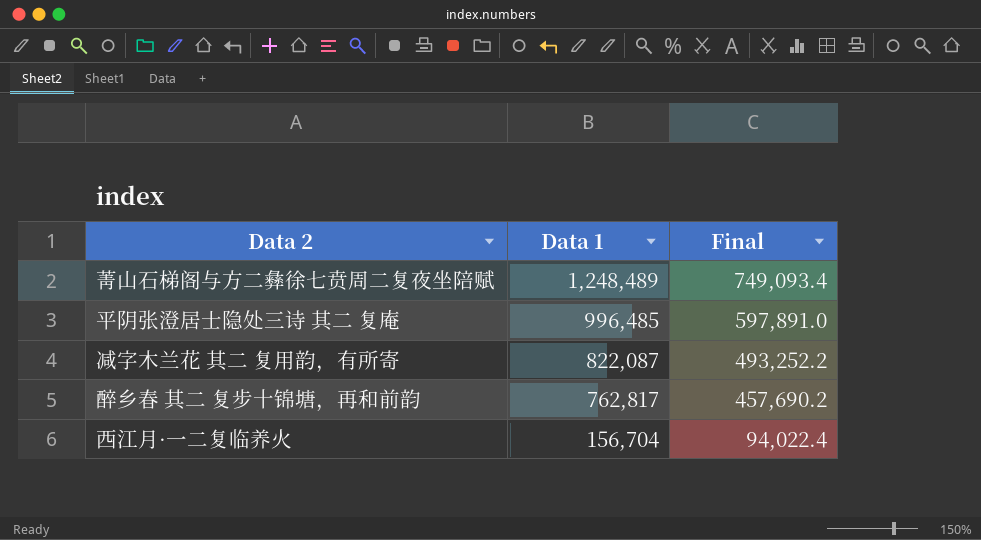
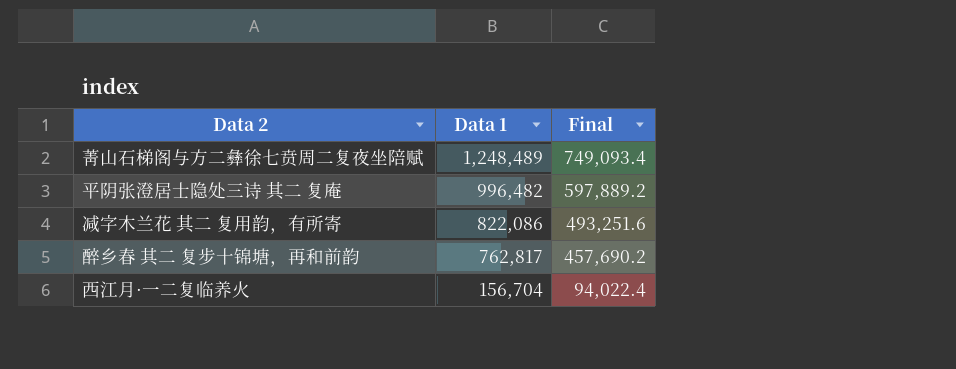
平阴张澄居士隐处三诗 其二 复庵 | Data 1: 996,485 -> 996,482
平阴张澄居士隐处三诗 其二 复庵 | Final: 597,891.0 -> 597,889.2
减字木兰花 其二 复用韵，有所寄 | Data 1: 822,087 -> 822,086
减字木兰花 其二 复用韵，有所寄 | Final: 493,252.2 -> 493,251.6

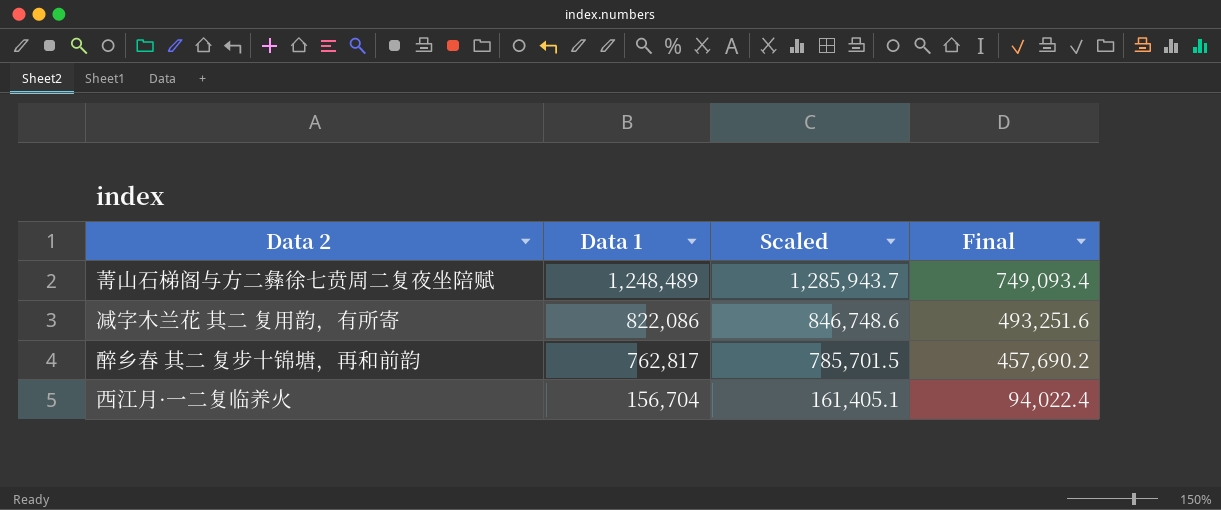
column Scaled | formula: none -> [Data 1] * 1.03
row 平阴张澄居士隐处三诗 其二 复庵: 996,482 | 597,889.2 -> none

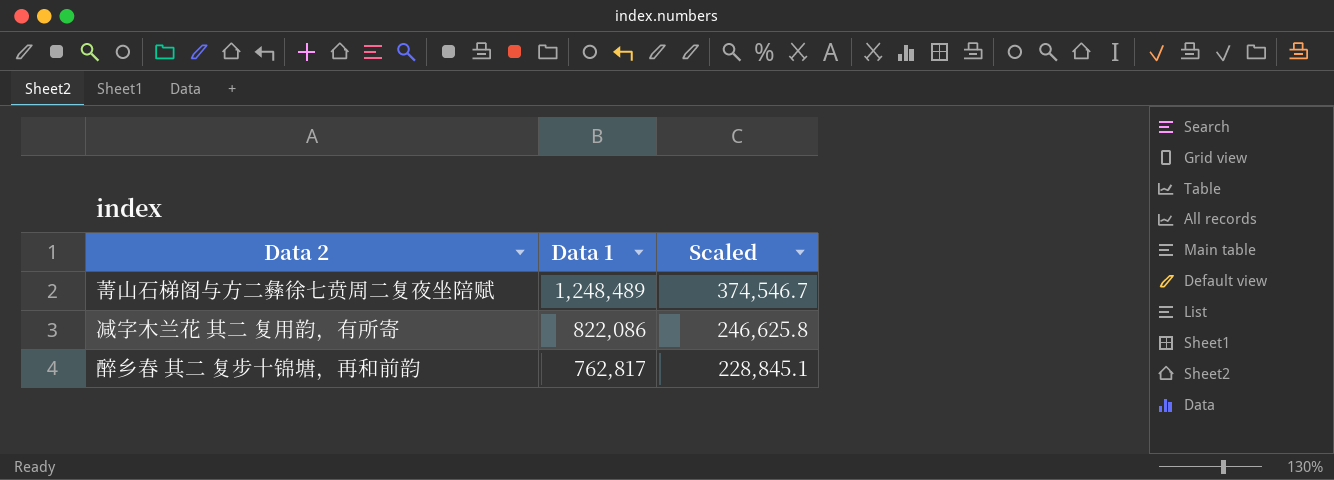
column Final | formula: [Data 1] * 0.6 -> none
column Scaled | formula: [Data 1] * 1.03 -> [Data 1] * 0.3
row 西江月·一二复临养火: 156,704 | 161,405.1 | 94,022.4 -> none

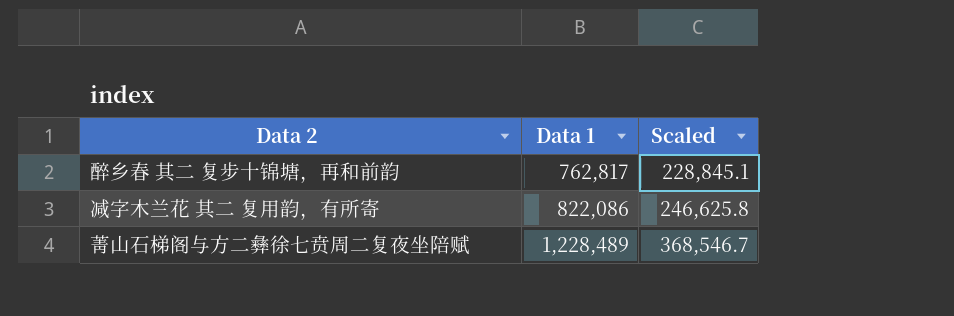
row order: Data 1 descending -> Data 1 ascending
菁山石梯阁与方二彝徐七贲周二复夜坐陪赋 | Data 1: 1,248,489 -> 1,228,489
菁山石梯阁与方二彝徐七贲周二复夜坐陪赋 | Scaled: 374,546.7 -> 368,546.7

